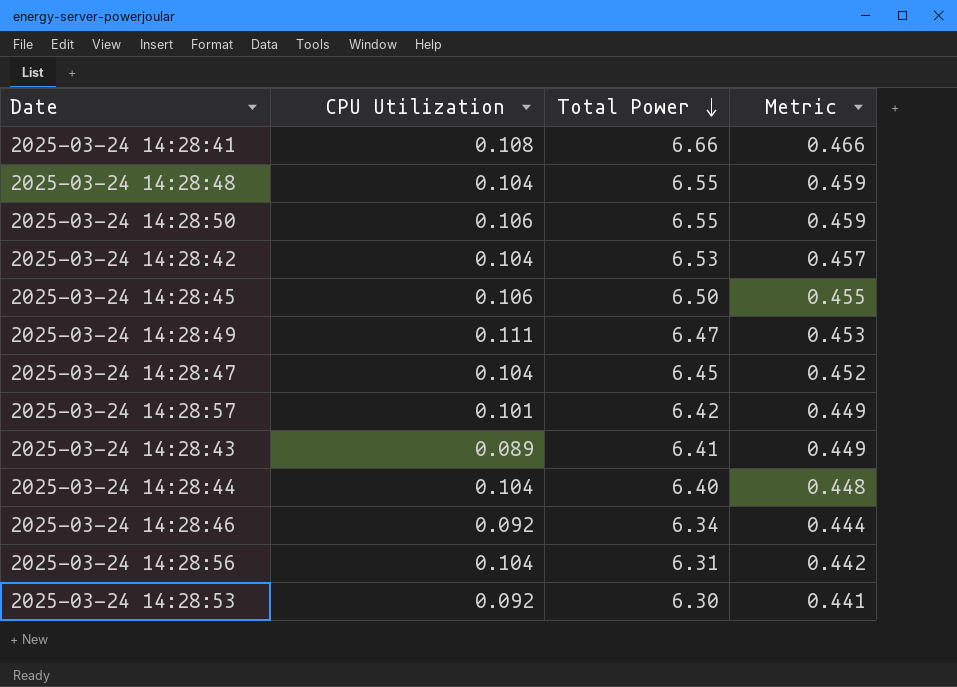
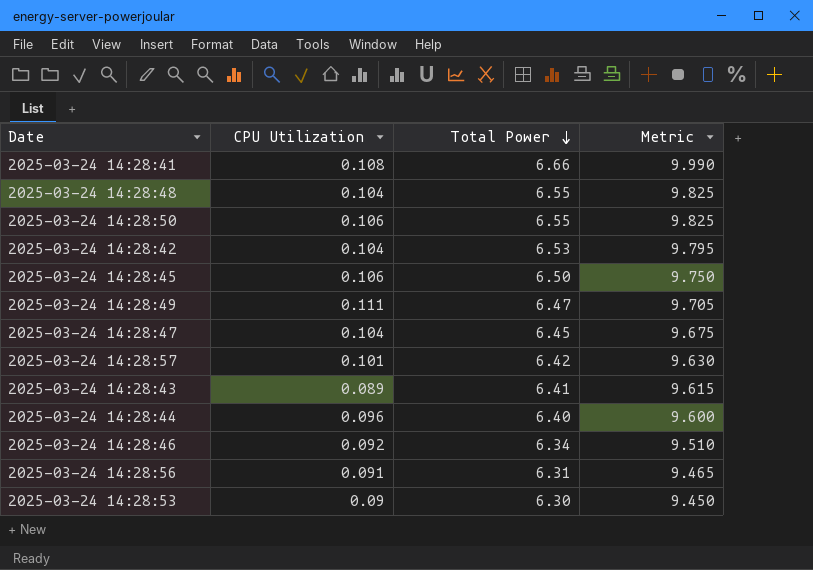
column Metric | formula: [Total Power] * 0.07 -> [Total Power] * 1.5
2025-03-24 14:28:44 | CPU Utilization: 0.104 -> 0.096
2025-03-24 14:28:56 | CPU Utilization: 0.104 -> 0.091
2025-03-24 14:28:53 | CPU Utilization: 0.092 -> 0.09

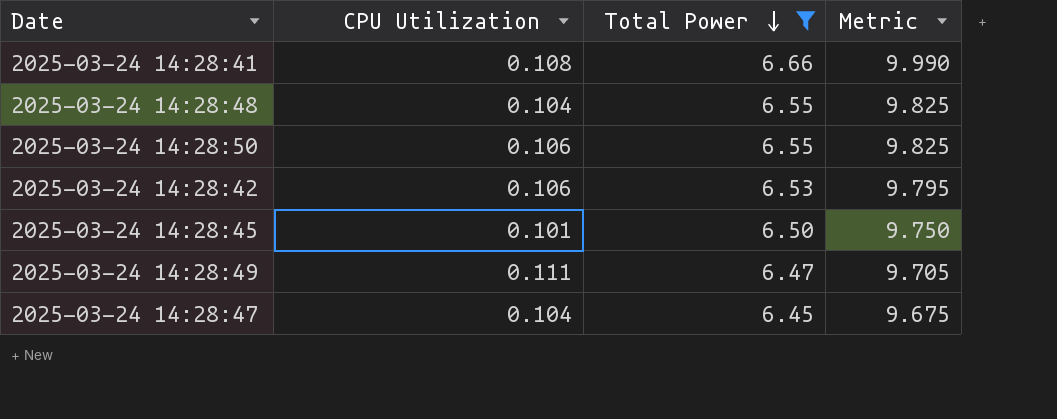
filter: none -> Total Power >= 6.45
2025-03-24 14:28:42 | CPU Utilization: 0.104 -> 0.106
2025-03-24 14:28:45 | CPU Utilization: 0.106 -> 0.101

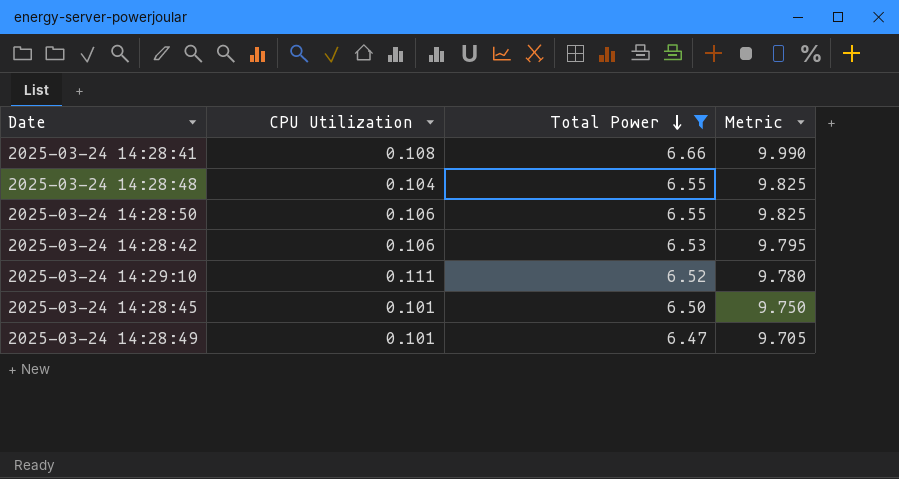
row 2025-03-24 14:28:47: 0.104 | 6.45 | 9.675 -> none
row 2025-03-24 14:29:10: none -> 0.111 | 6.52 | 9.780
2025-03-24 14:28:49 | CPU Utilization: 0.111 -> 0.101

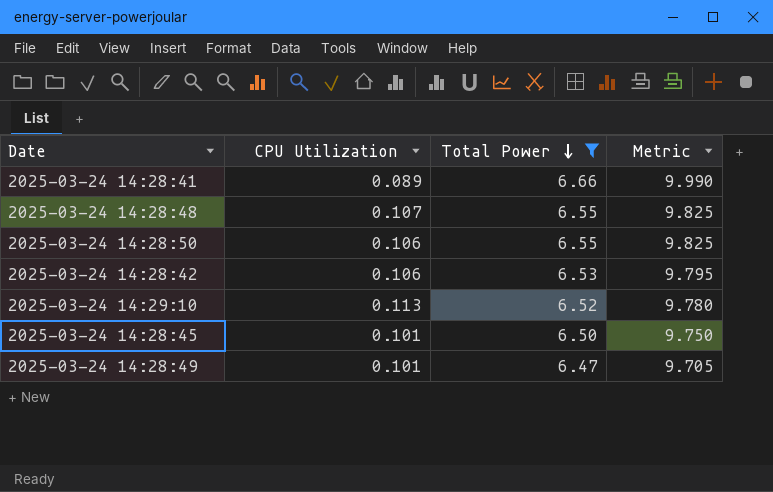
2025-03-24 14:28:41 | CPU Utilization: 0.108 -> 0.089
2025-03-24 14:28:48 | CPU Utilization: 0.104 -> 0.107
2025-03-24 14:29:10 | CPU Utilization: 0.111 -> 0.113

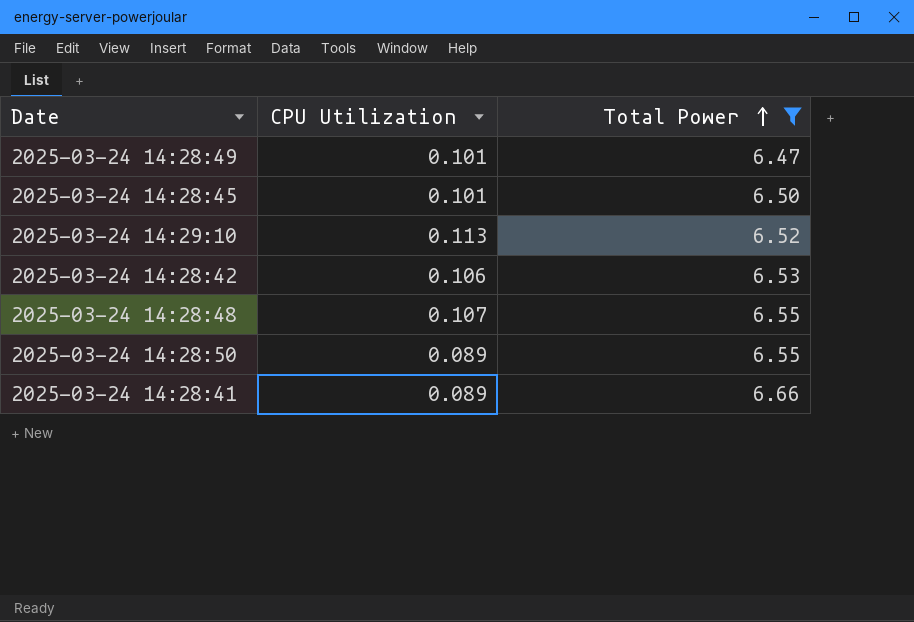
row order: Total Power descending -> Total Power ascending
column Metric | formula: [Total Power] * 1.5 -> none
2025-03-24 14:28:50 | CPU Utilization: 0.106 -> 0.089

